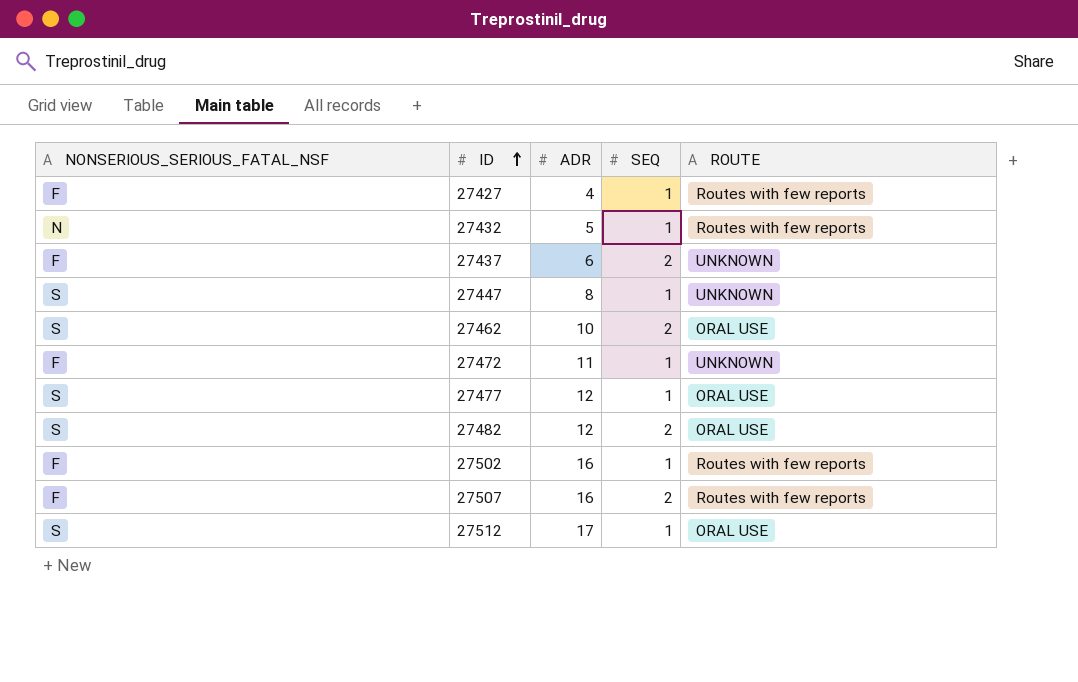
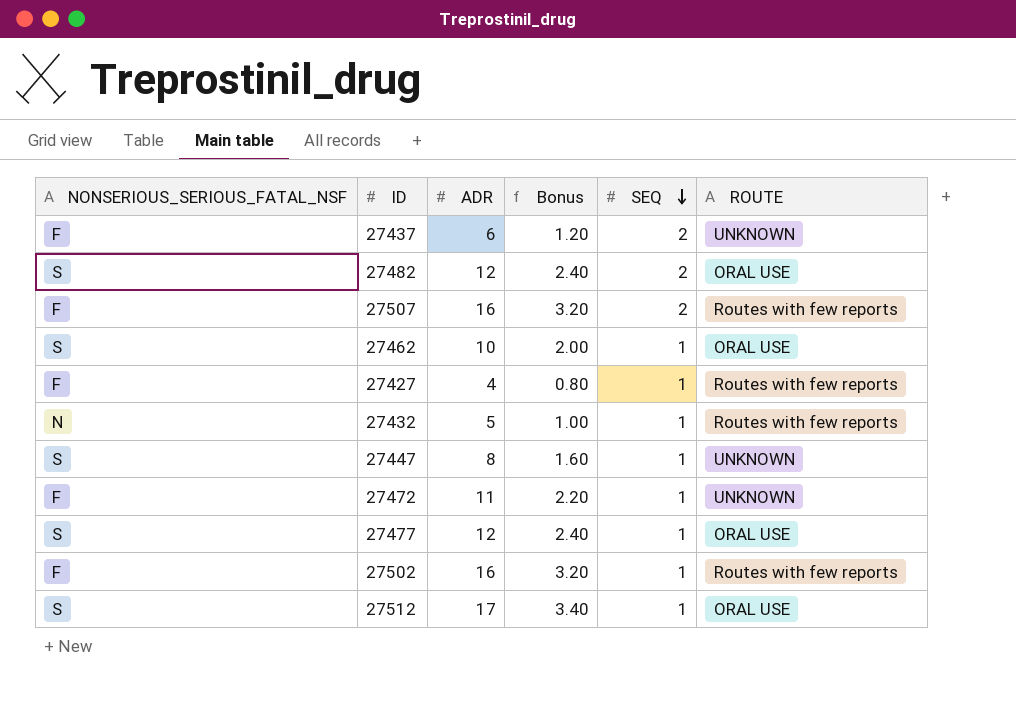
row order: ID ascending -> SEQ descending
column Bonus | formula: none -> [ADR] * 0.2
27462 | SEQ: 2 -> 1

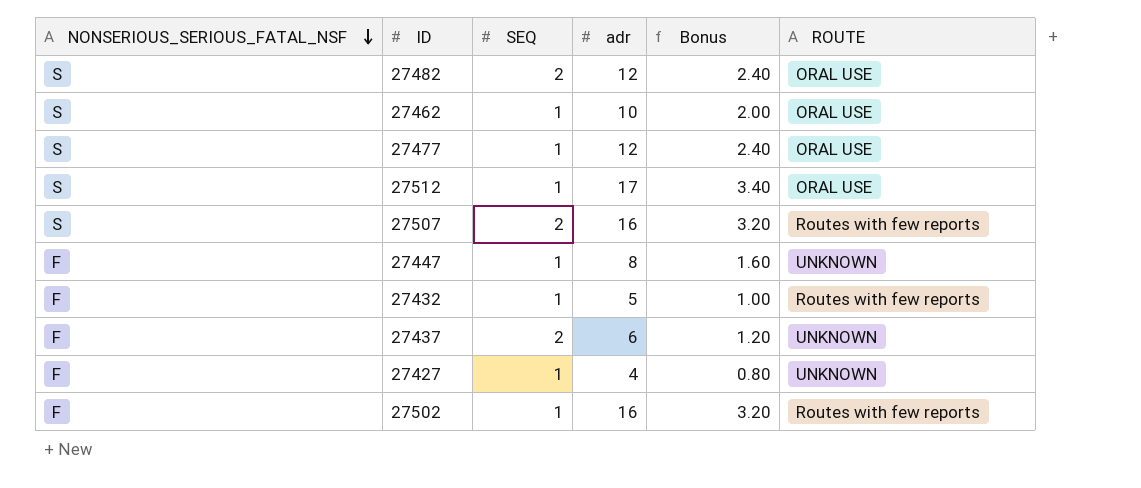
row order: SEQ descending -> NONSERIOUS_SERIOUS_FATAL_NSF descending
column SEQ | position: 5 -> 3
column name: ADR -> adr
row 27472: F | 11 | 2.20 | 1 | UNKNOWN -> none
27507 | NONSERIOUS_SERIOUS_FATAL_NSF: F -> S
27447 | NONSERIOUS_SERIOUS_FATAL_NSF: S -> F
27432 | NONSERIOUS_SERIOUS_FATAL_NSF: N -> F
27427 | ROUTE: Routes with few reports -> UNKNOWN

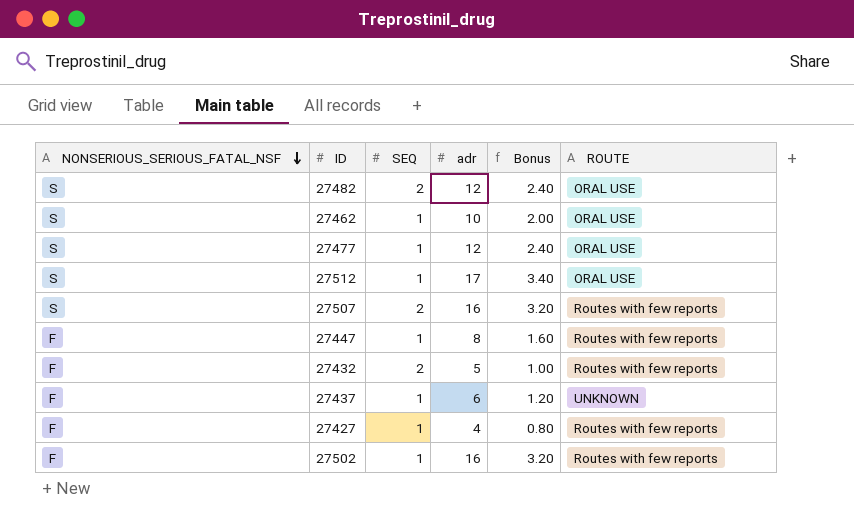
27447 | ROUTE: UNKNOWN -> Routes with few reports
27432 | SEQ: 1 -> 2
27437 | SEQ: 2 -> 1
27427 | ROUTE: UNKNOWN -> Routes with few reports

